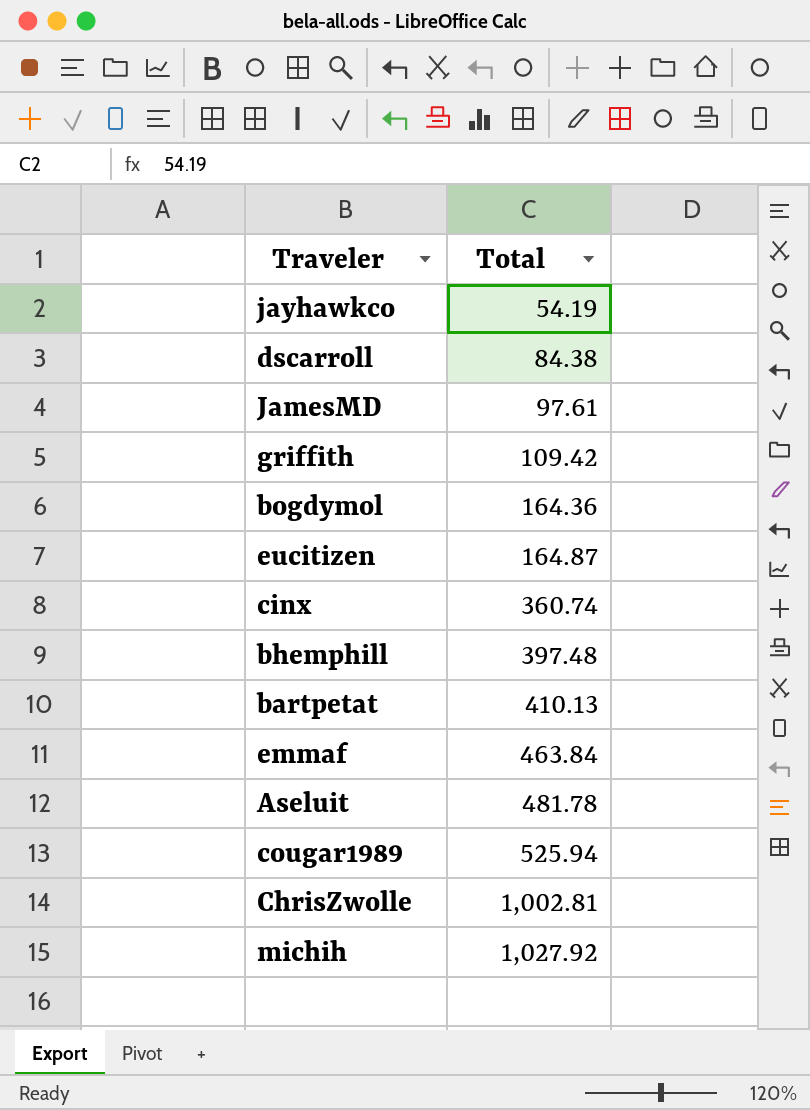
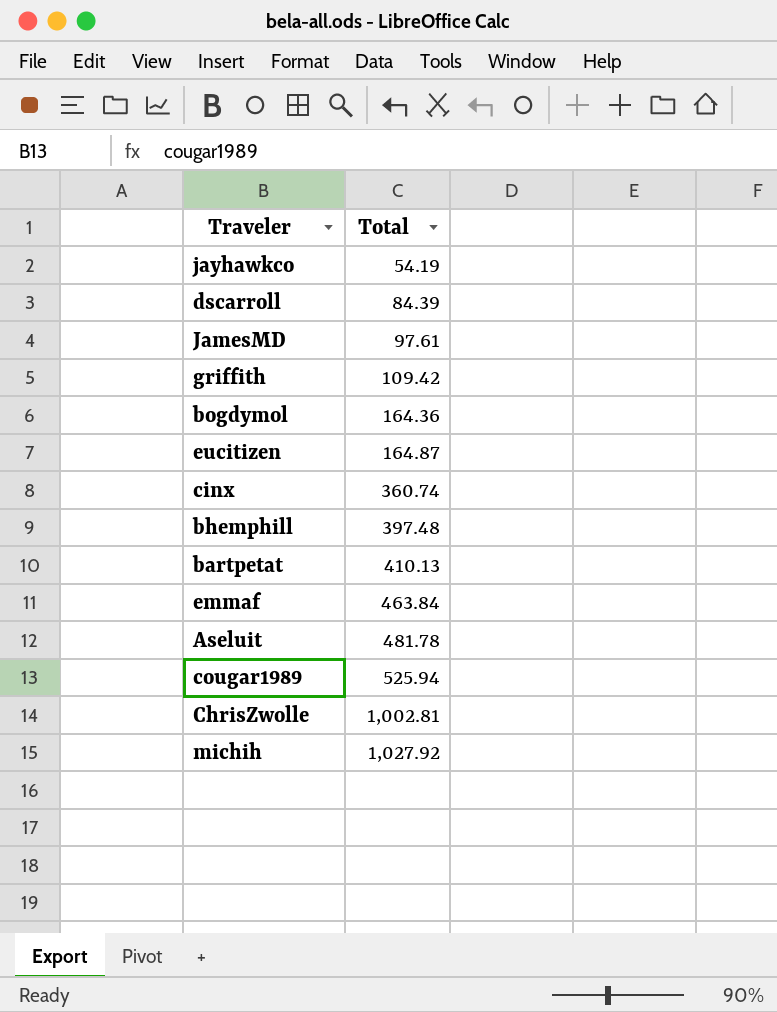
dscarroll | Total: 84.38 -> 84.39

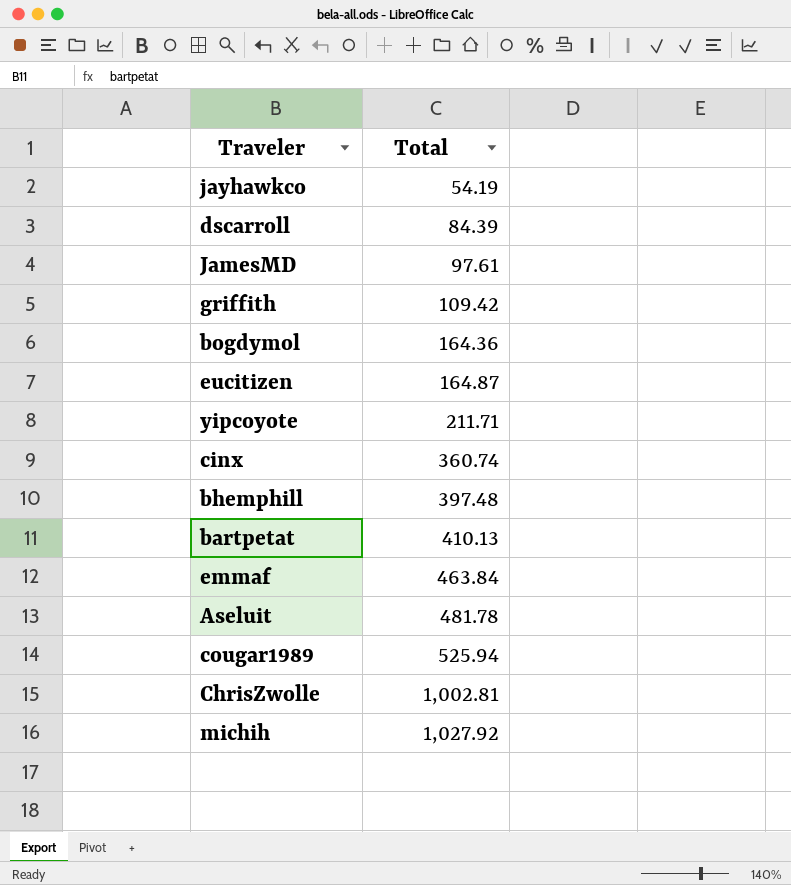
row yipcoyote: none -> 211.71

